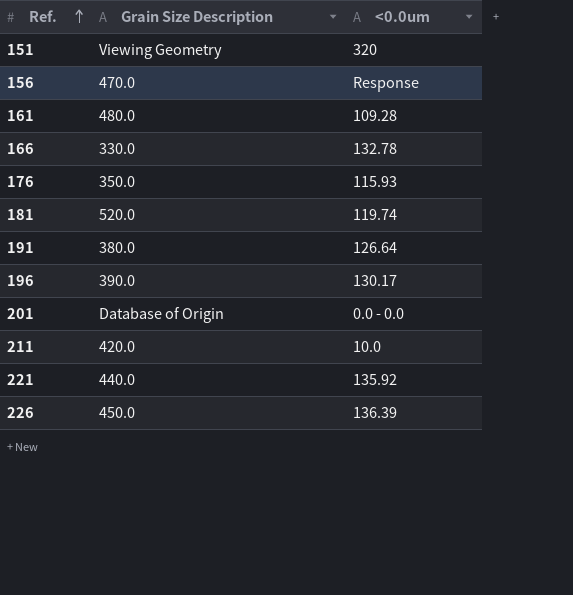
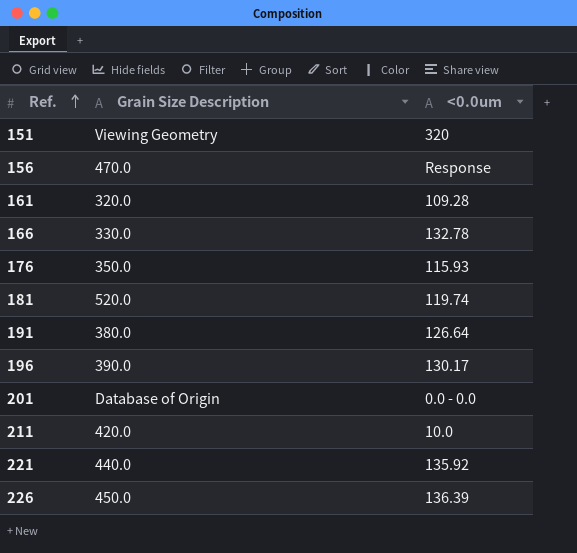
161 | Grain Size Description: 480.0 -> 320.0

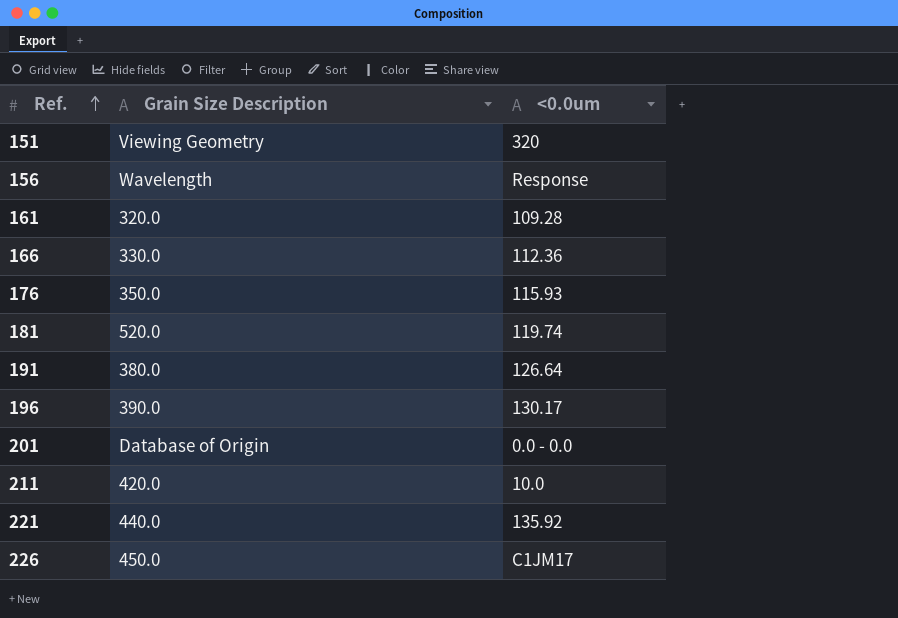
156 | Grain Size Description: 470.0 -> Wavelength
166 | <0.0um: 132.78 -> 112.36
226 | <0.0um: 136.39 -> C1JM17

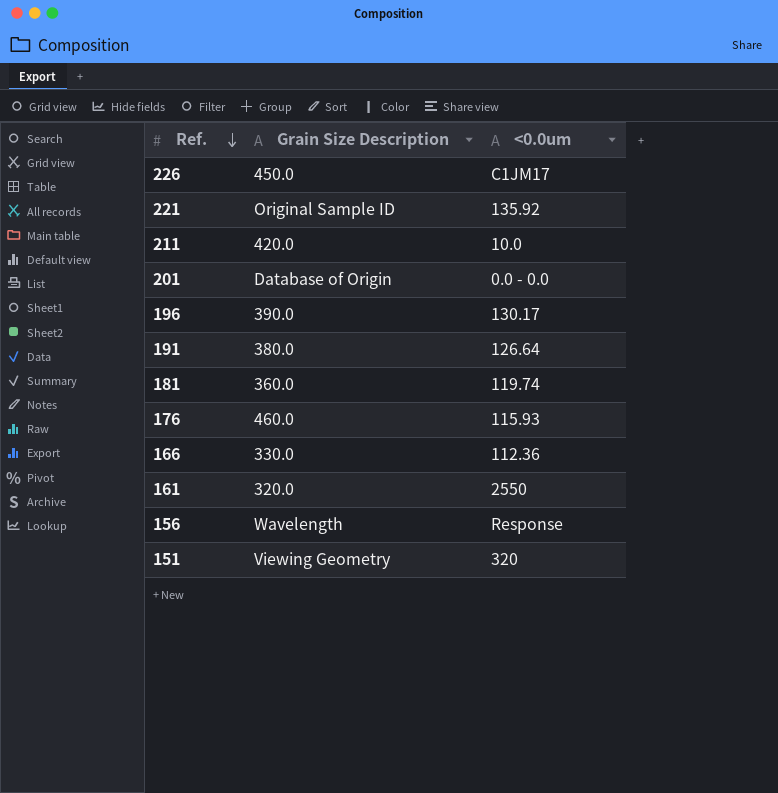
row order: Ref. ascending -> Ref. descending
221 | Grain Size Description: 440.0 -> Original Sample ID
181 | Grain Size Description: 520.0 -> 360.0
176 | Grain Size Description: 350.0 -> 460.0
161 | <0.0um: 109.28 -> 2550

